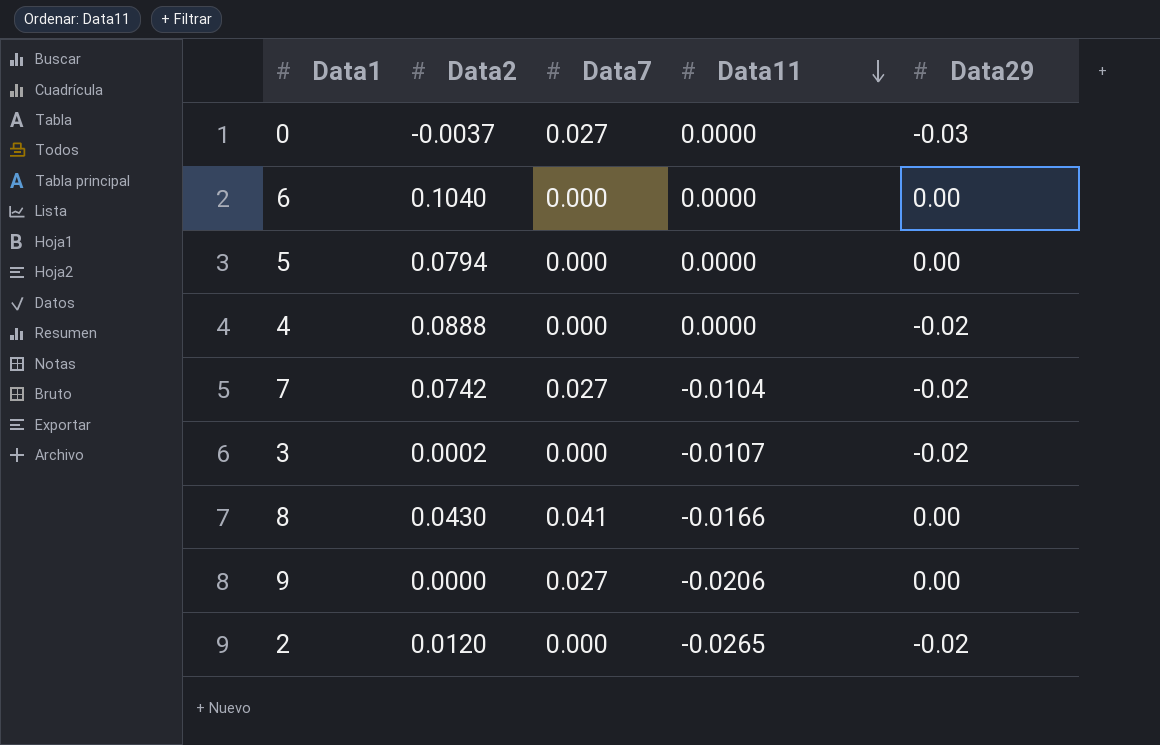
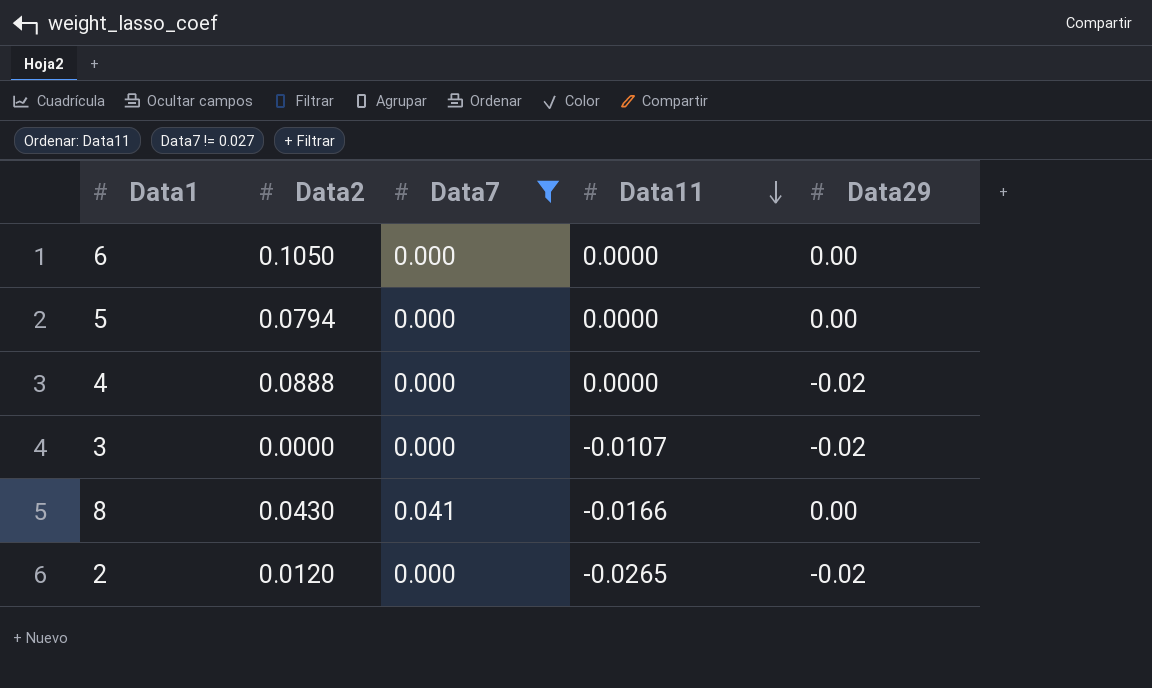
filter: none -> Data7 != 0.027
6 | Data2: 0.1040 -> 0.1050
3 | Data2: 0.0002 -> 0.0000

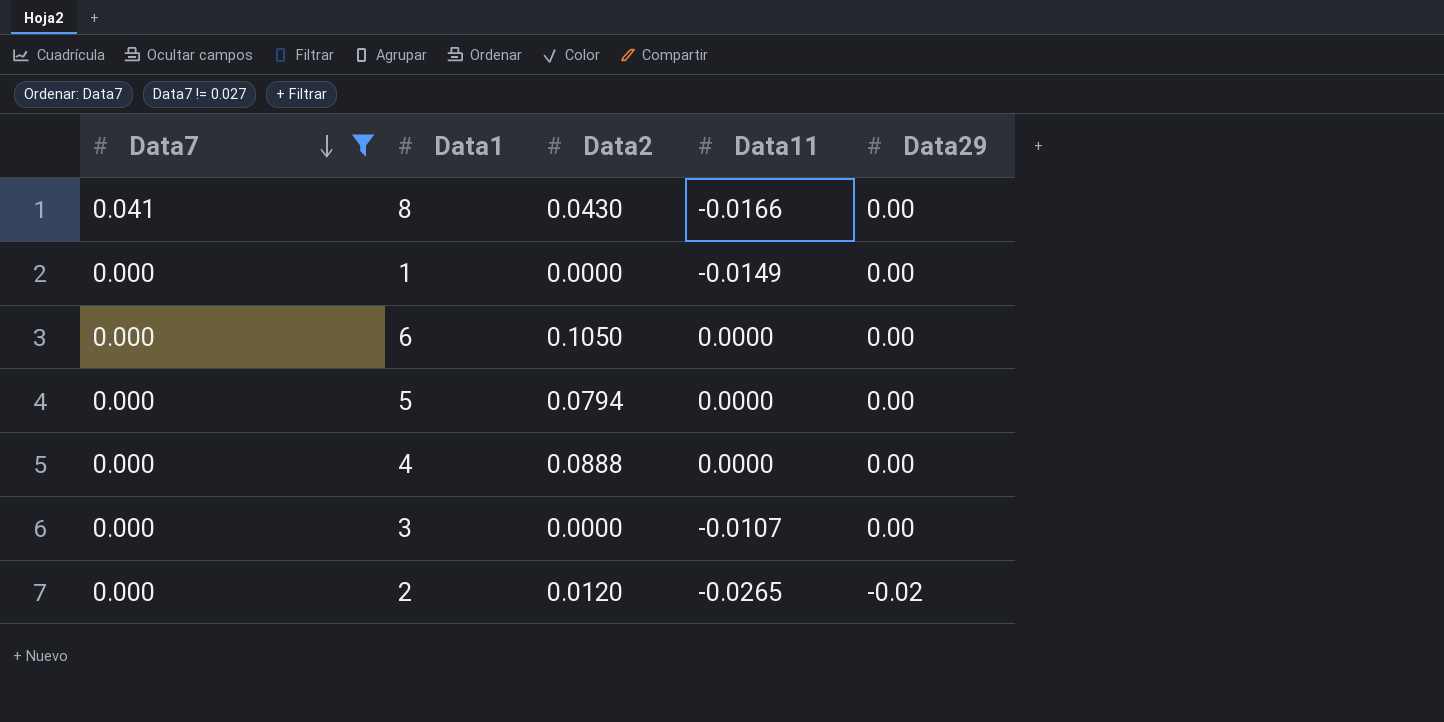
row order: Data11 descending -> Data7 descending
column Data7 | position: 3 -> 1
row 1: none -> 0.000 | 0.0000 | -0.0149 | 0.00
4 | Data29: -0.02 -> 0.00
3 | Data29: -0.02 -> 0.00

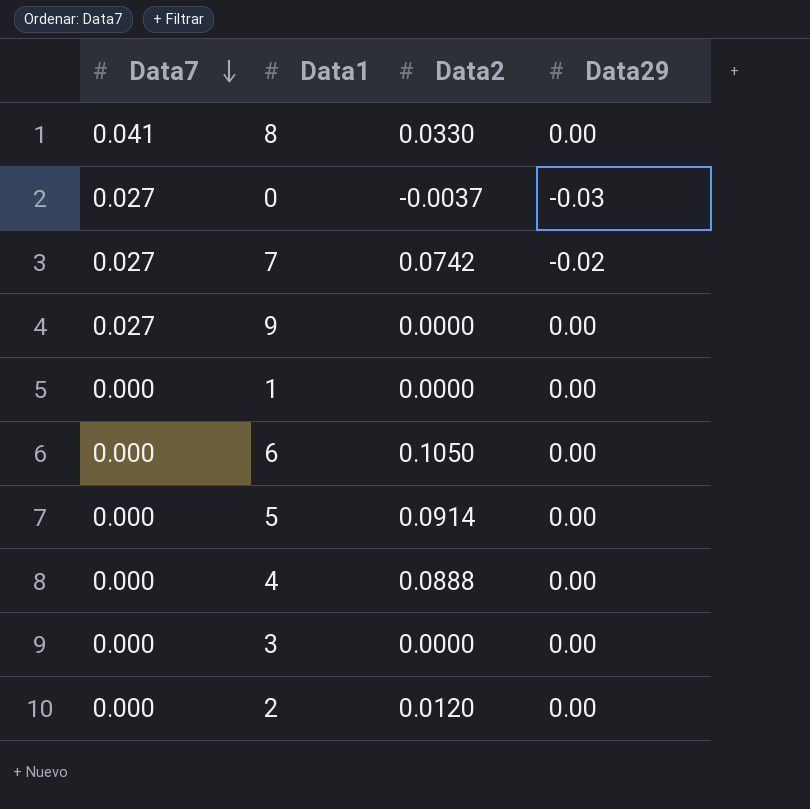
filter: Data7 != 0.027 -> none
column Data11 | position: 4 -> none
8 | Data2: 0.0430 -> 0.0330
5 | Data2: 0.0794 -> 0.0914
2 | Data29: -0.02 -> 0.00

